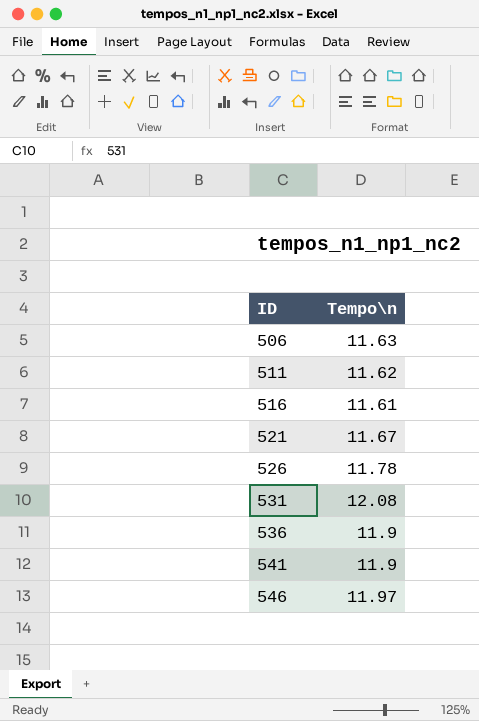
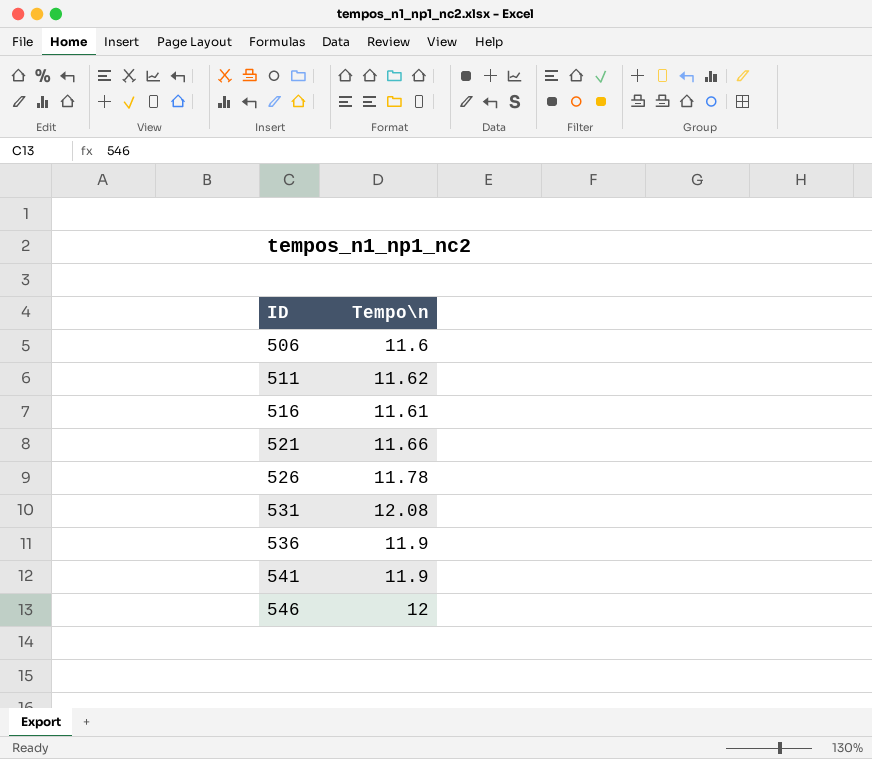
506 | Tempo\n: 11.63 -> 11.6
521 | Tempo\n: 11.67 -> 11.66
546 | Tempo\n: 11.97 -> 12

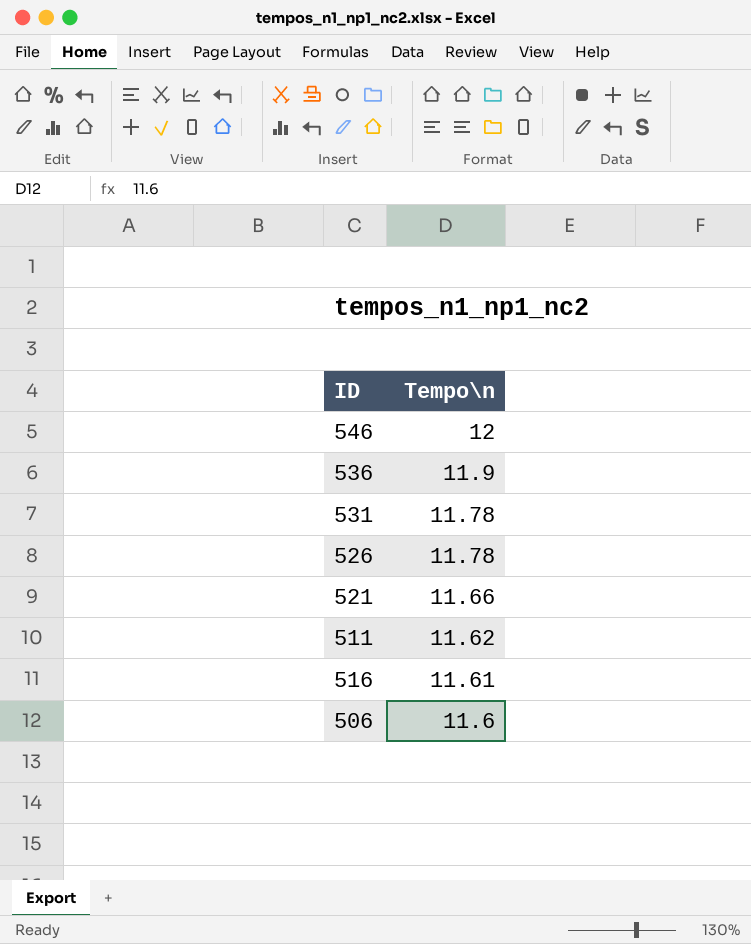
row order: ID ascending -> Tempo\n descending
row 541: 11.9 -> none
531 | Tempo\n: 12.08 -> 11.78

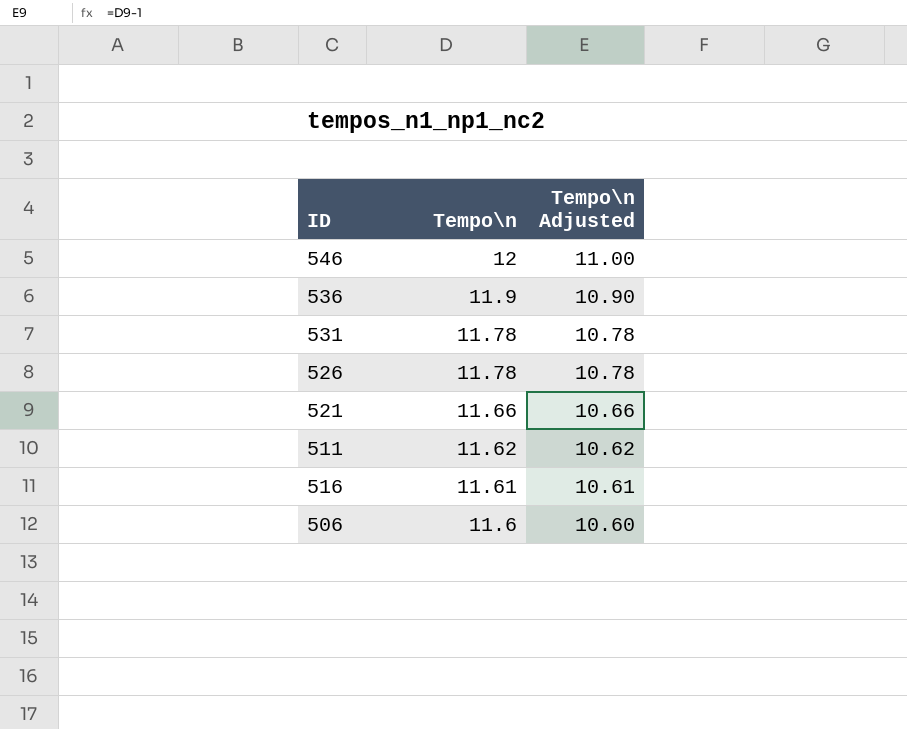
column Tempo\n Adjusted | formula: none -> [Tempo\n] - 1

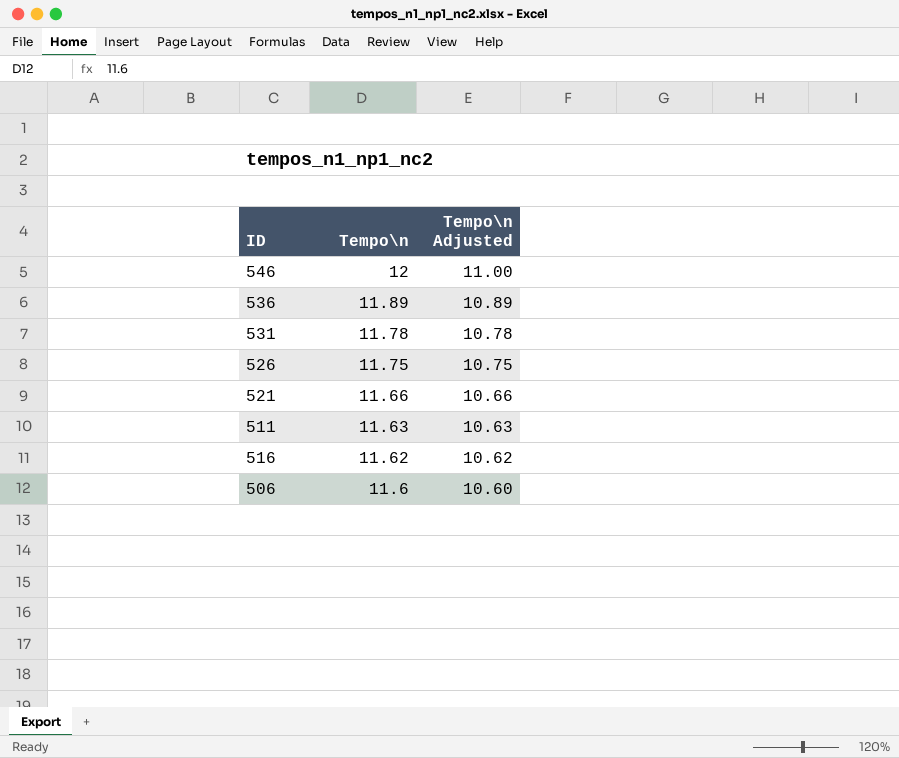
536 | Tempo\n: 11.9 -> 11.89
536 | Tempo\n Adjusted: 10.90 -> 10.89
526 | Tempo\n: 11.78 -> 11.75
526 | Tempo\n Adjusted: 10.78 -> 10.75
511 | Tempo\n: 11.62 -> 11.63
511 | Tempo\n Adjusted: 10.62 -> 10.63
516 | Tempo\n: 11.61 -> 11.62
516 | Tempo\n Adjusted: 10.61 -> 10.62

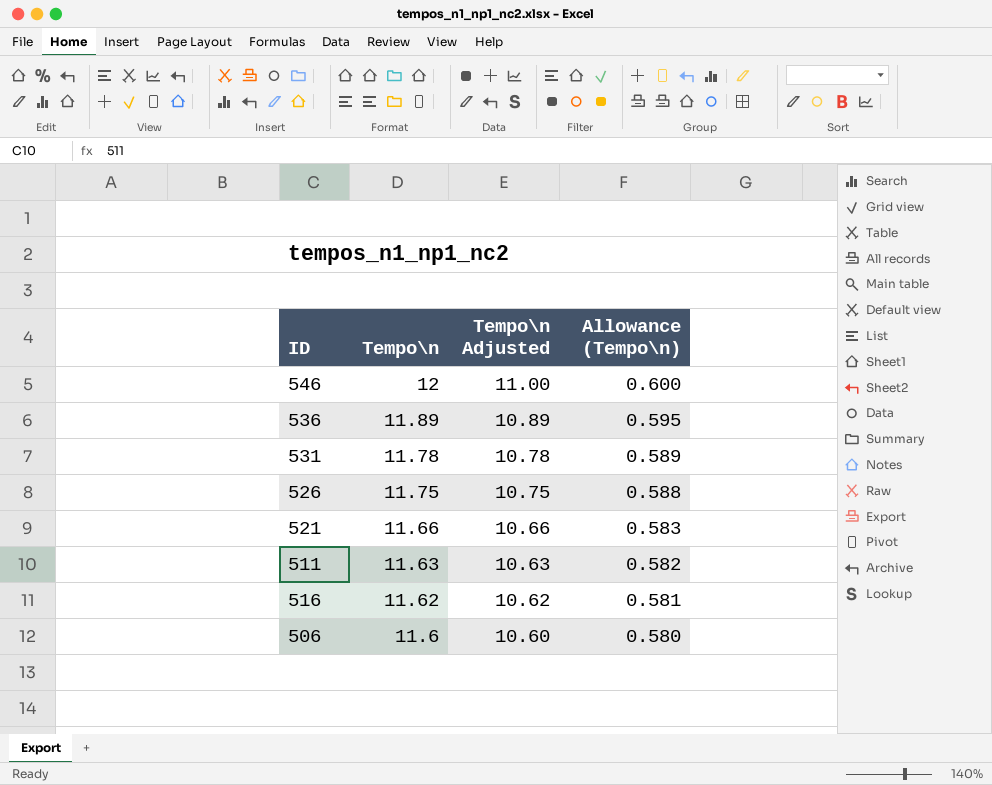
column Allowance (Tempo\n) | formula: none -> [Tempo\n] * 0.05

